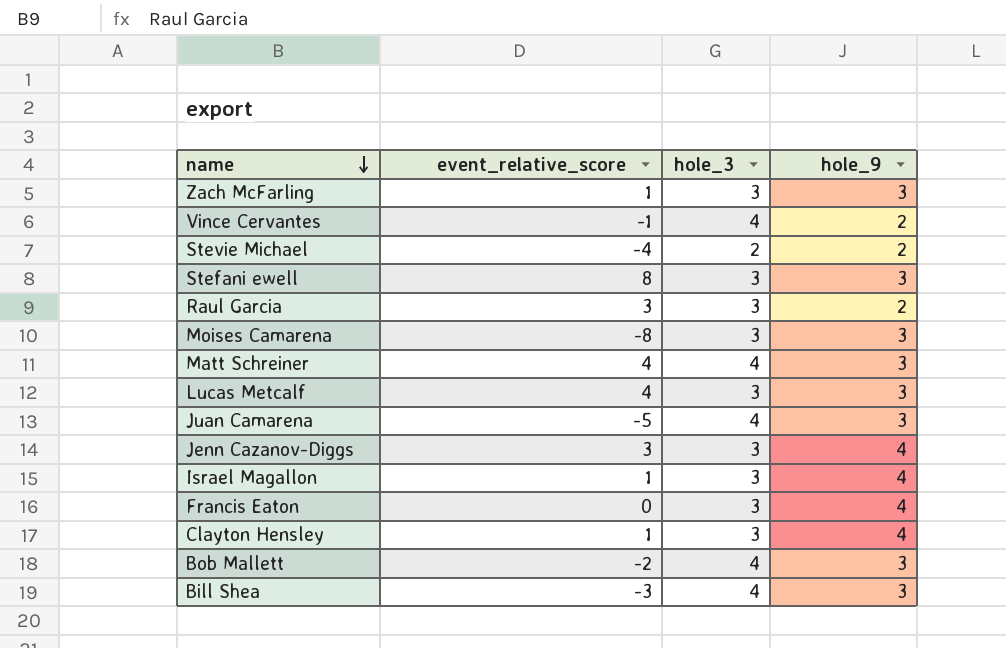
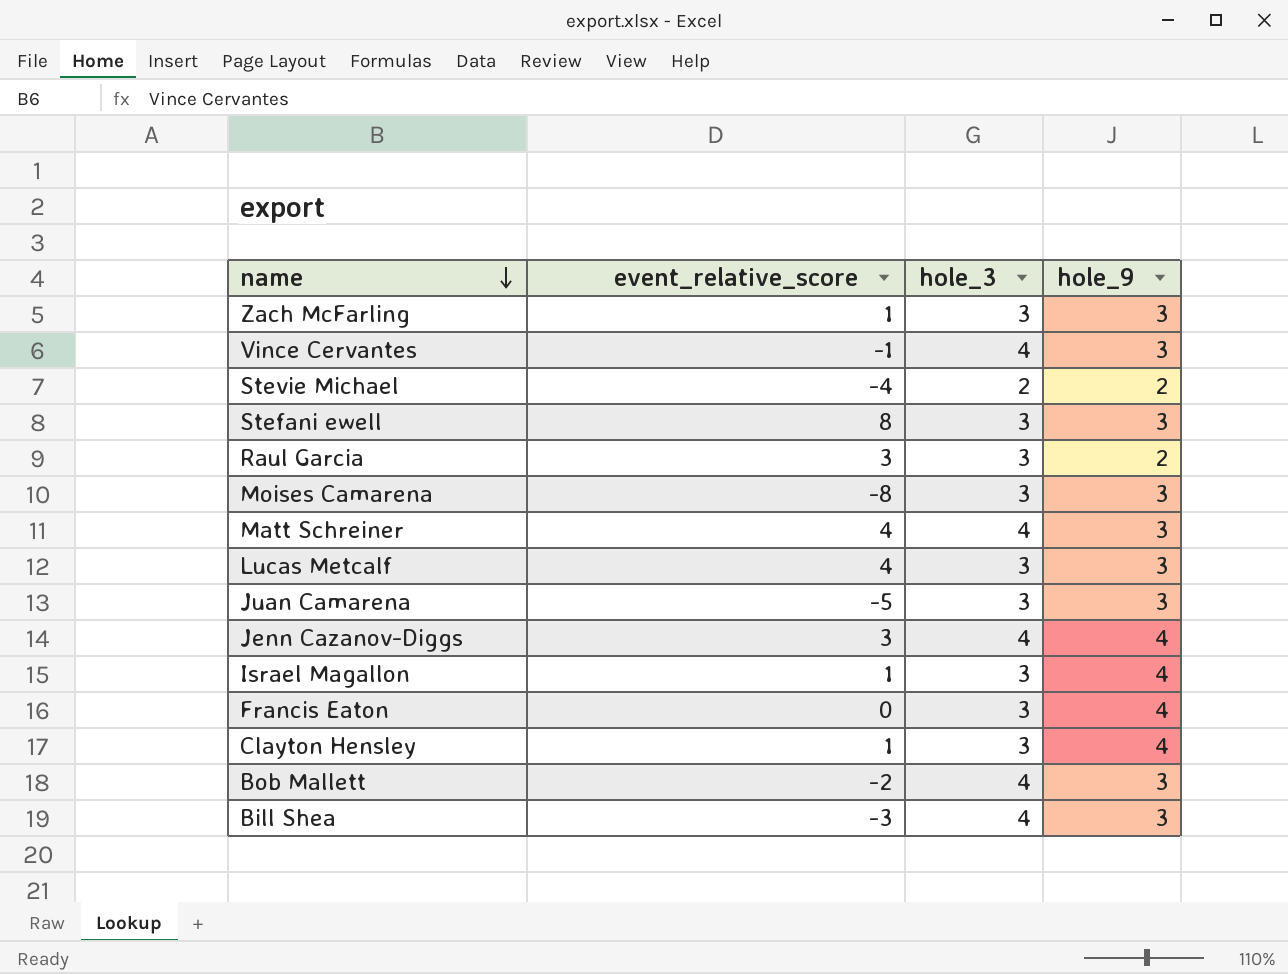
Vince Cervantes | hole_9: 2 -> 3
Juan Camarena | hole_3: 4 -> 3
Jenn Cazanov-Diggs | hole_3: 3 -> 4

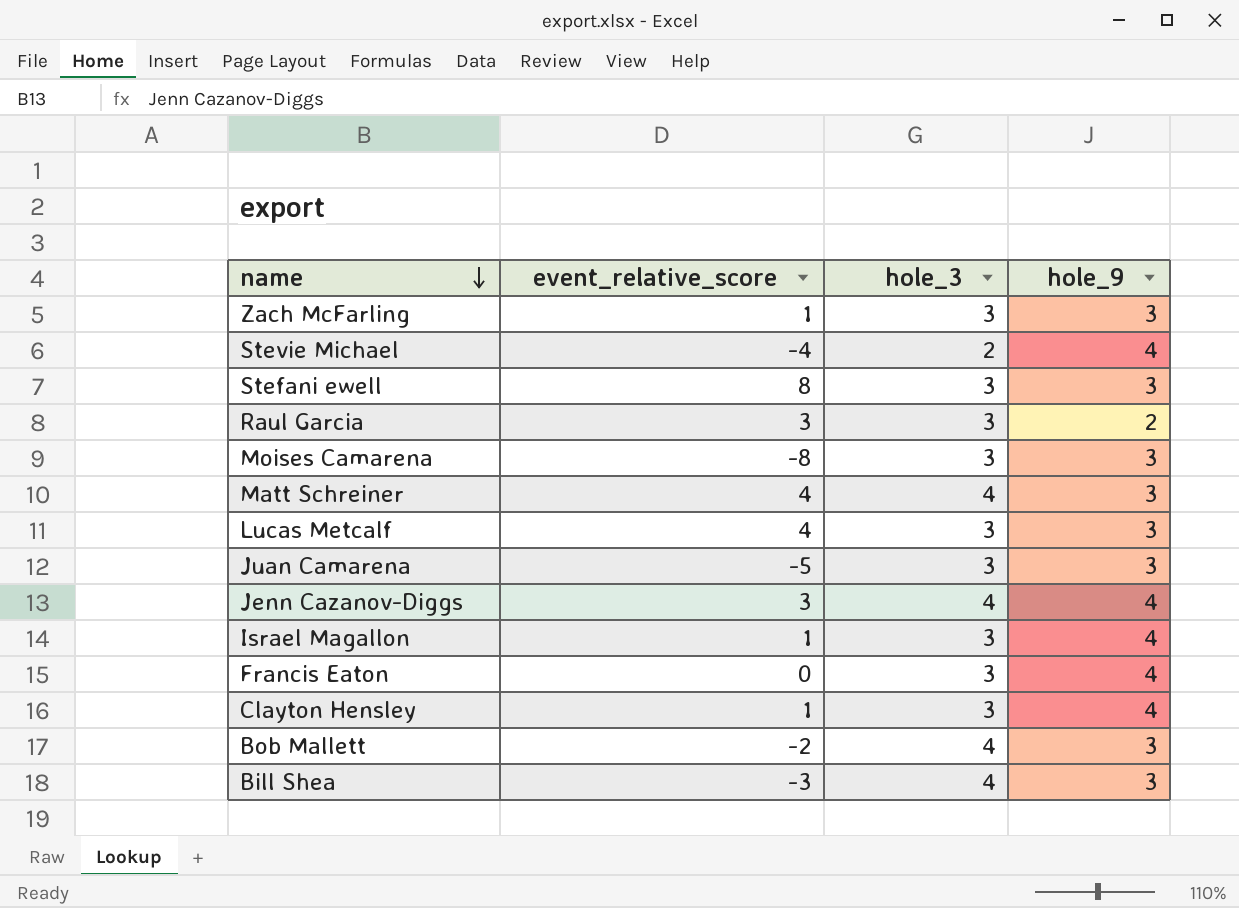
row Vince Cervantes: -1 | 4 | 3 -> none
Stevie Michael | hole_9: 2 -> 4

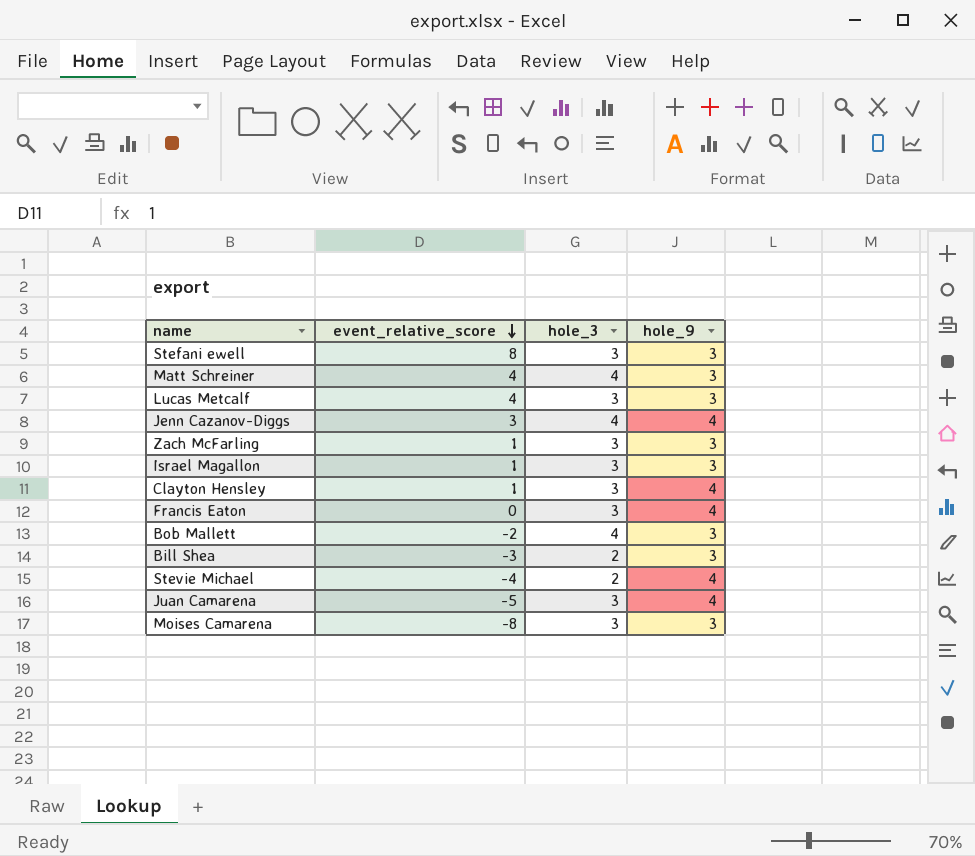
row order: name descending -> event_relative_score descending
row Raul Garcia: 3 | 3 | 2 -> none
Israel Magallon | hole_9: 4 -> 3
Bill Shea | hole_3: 4 -> 2
Juan Camarena | hole_9: 3 -> 4

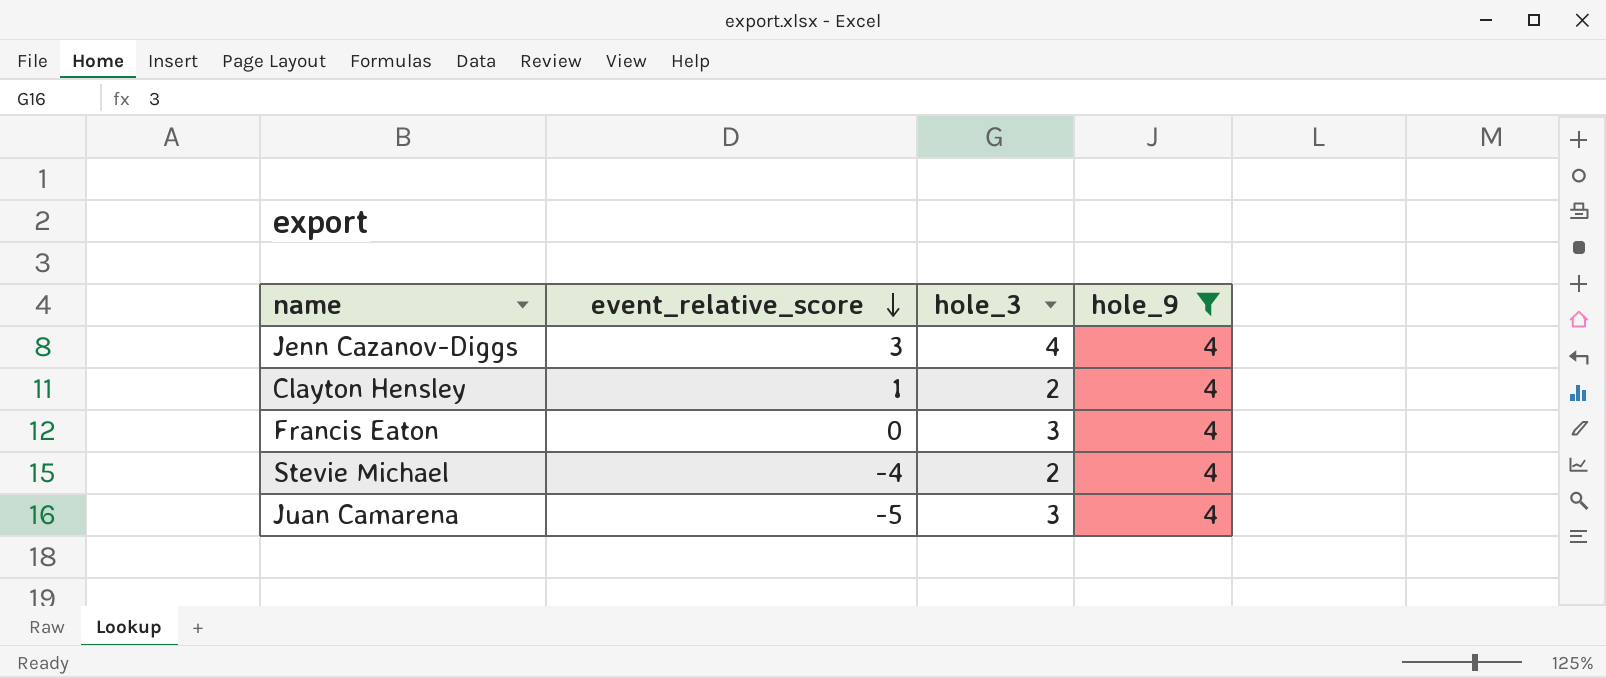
filter: none -> hole_9 = 4
Clayton Hensley | hole_3: 3 -> 2

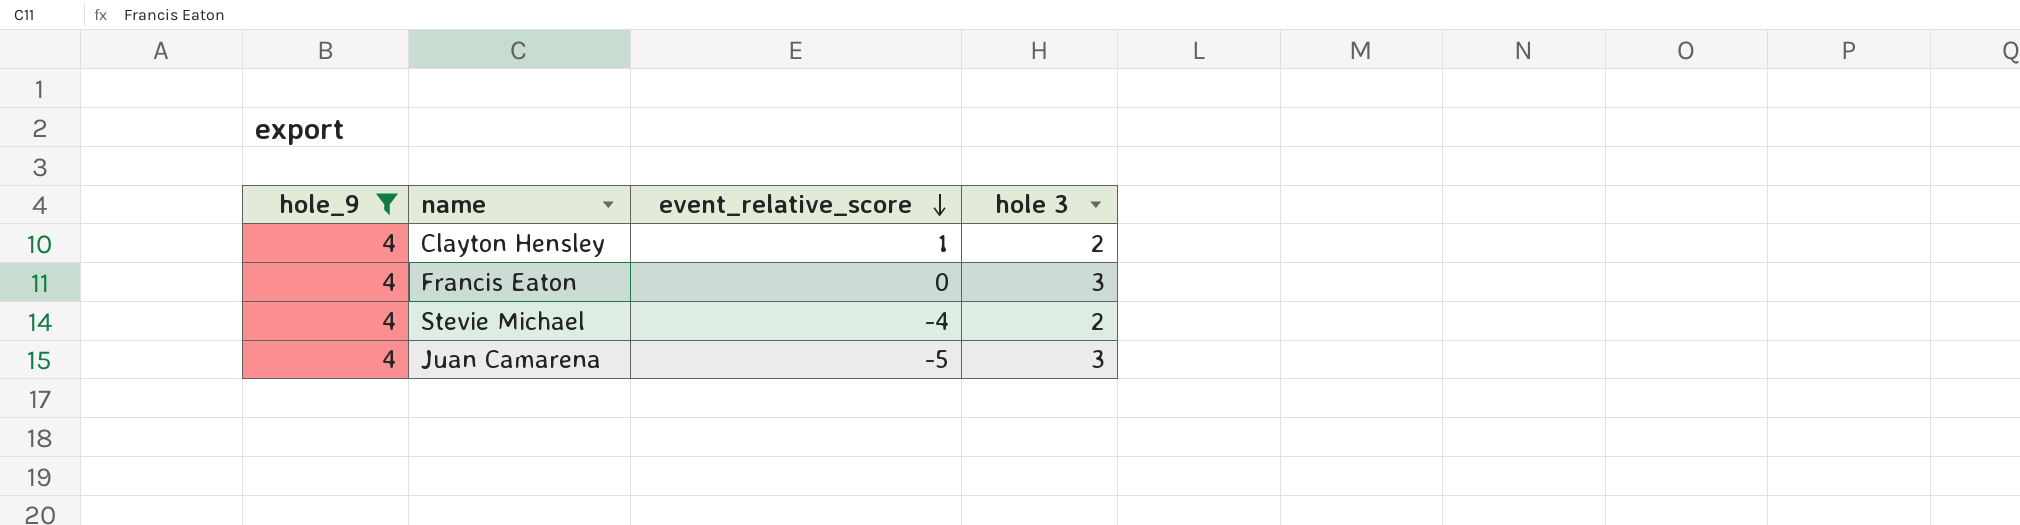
column hole_9 | position: 4 -> 1
column name: hole_3 -> hole 3
row Jenn Cazanov-Diggs: 3 | 4 | 4 -> none

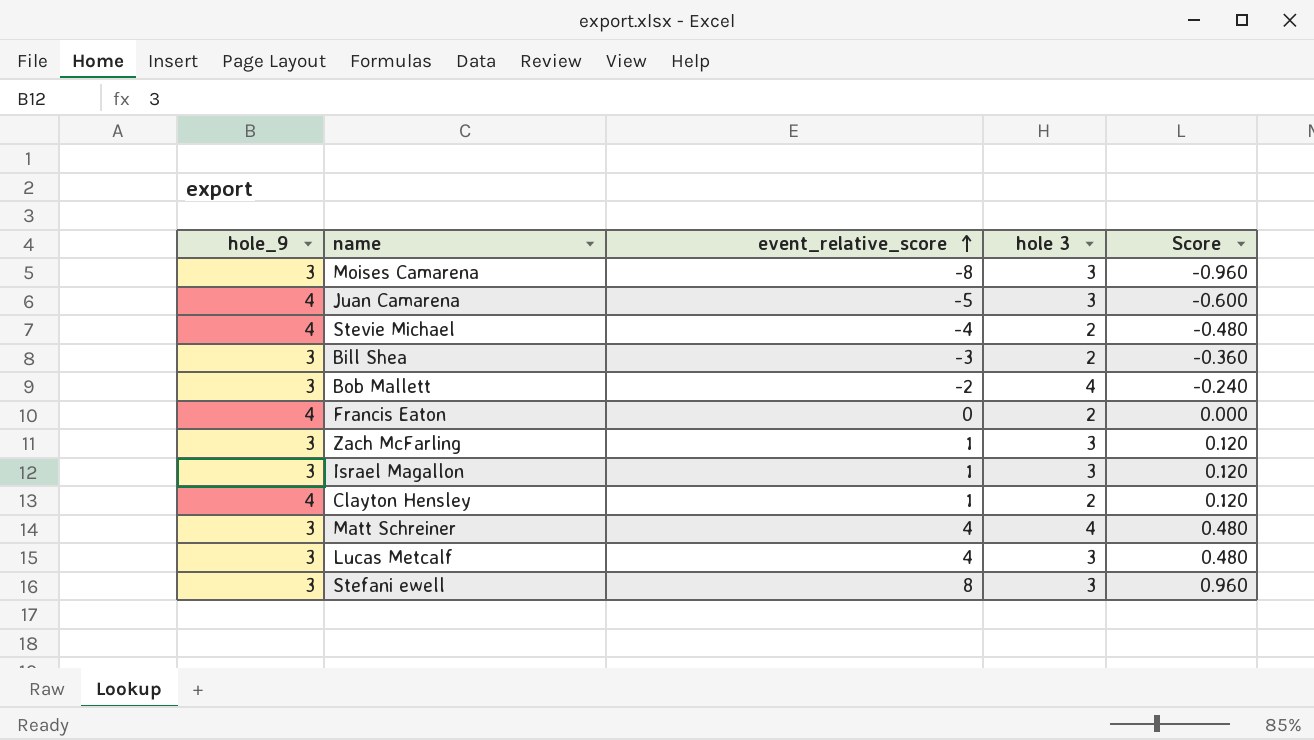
filter: hole_9 = 4 -> none
row order: event_relative_score descending -> event_relative_score ascending
column Score | formula: none -> [event_relative_score] * 0.12
Francis Eaton | hole 3: 3 -> 2

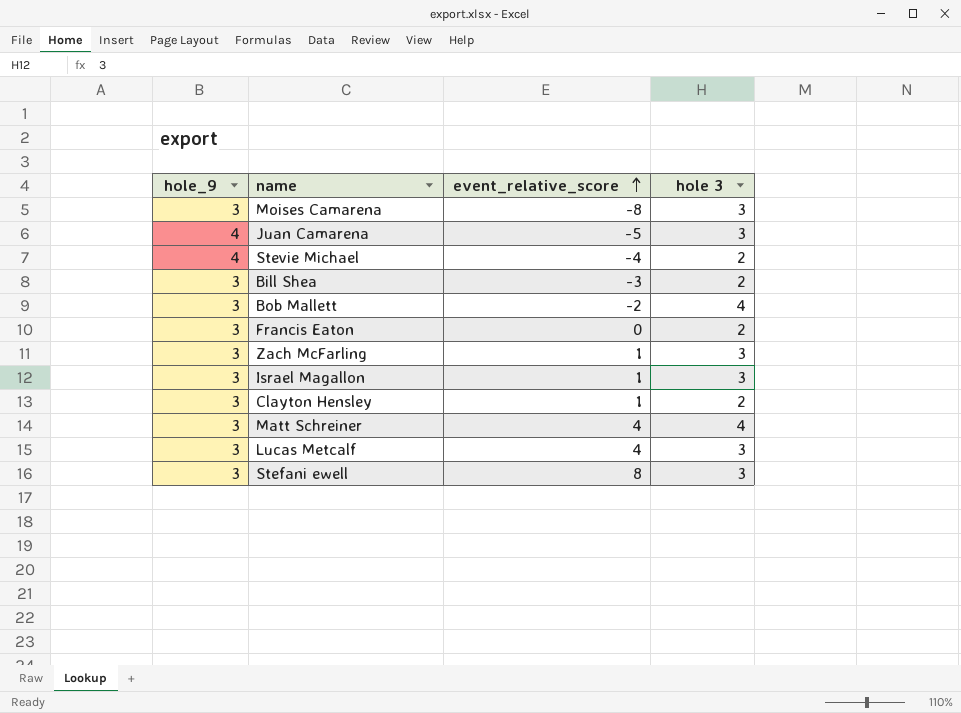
column Score | formula: [event_relative_score] * 0.12 -> none
Francis Eaton | hole_9: 4 -> 3
Clayton Hensley | hole_9: 4 -> 3

